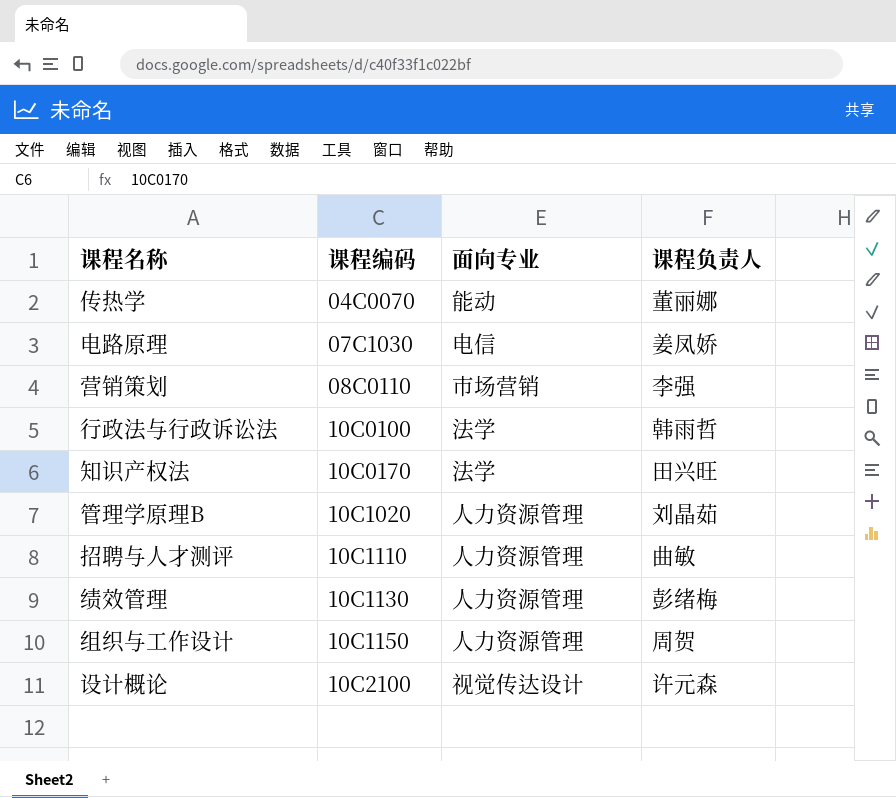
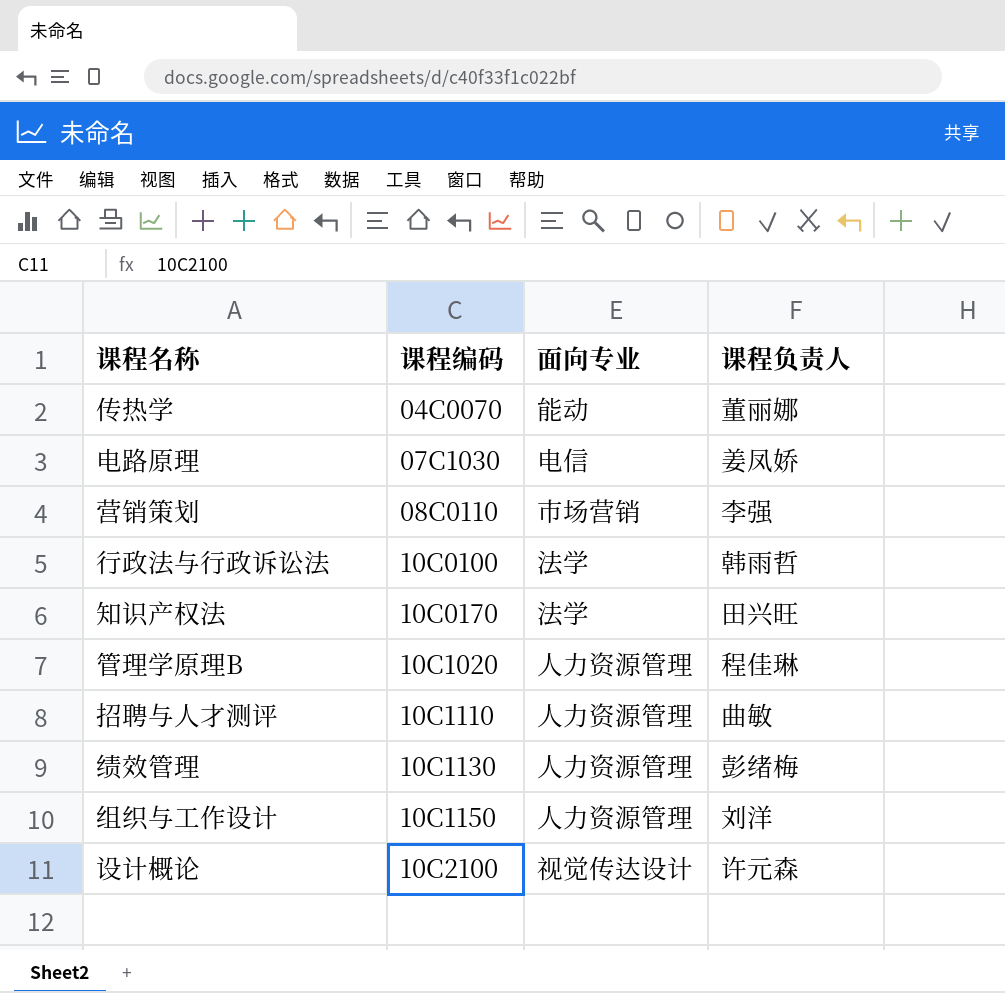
管理学原理B | 课程负责人: 刘晶茹 -> 程佳琳
组织与工作设计 | 课程负责人: 周贺 -> 刘洋

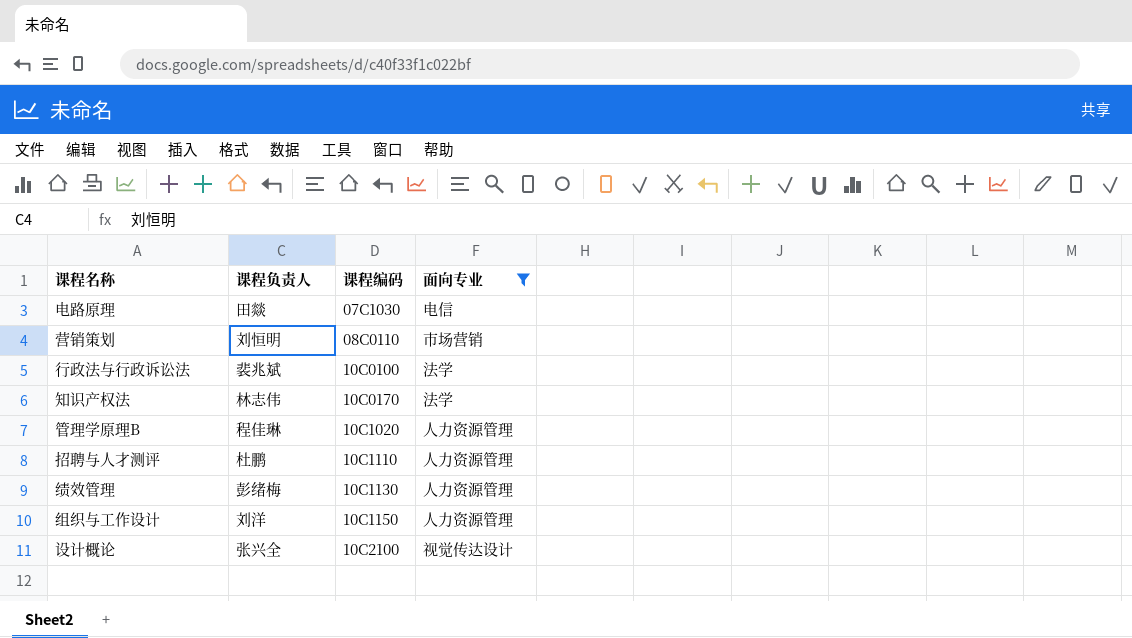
filter: none -> 面向专业 != 能动
column 课程负责人 | position: 4 -> 2
电路原理 | 课程负责人: 姜凤娇 -> 田燚
营销策划 | 课程负责人: 李强 -> 刘恒明
行政法与行政诉讼法 | 课程负责人: 韩雨哲 -> 裴兆斌
知识产权法 | 课程负责人: 田兴旺 -> 林志伟
招聘与人才测评 | 课程负责人: 曲敏 -> 杜鹏
设计概论 | 课程负责人: 许元森 -> 张兴全

